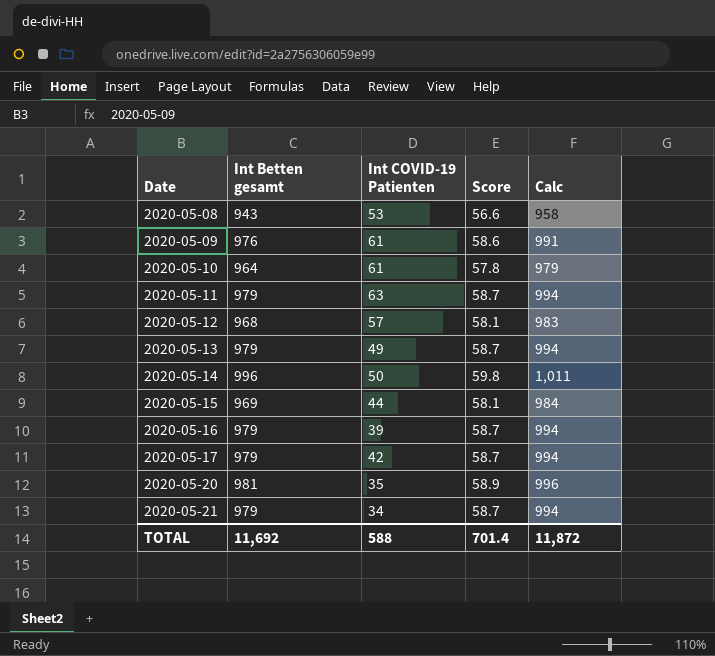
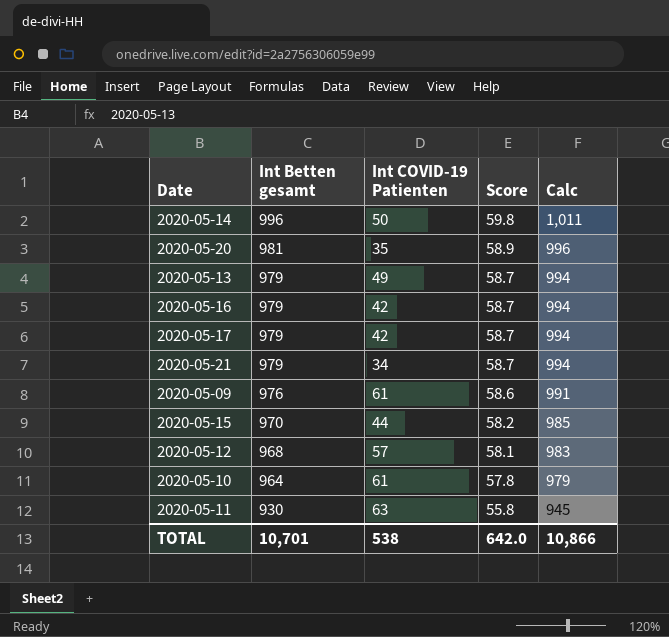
row order: Date ascending -> Int Betten gesamt descending
row 2020-05-08: 943 | 53 | 56.6 | 958 -> none
2020-05-16 | Int COVID-19 Patienten: 39 -> 42
2020-05-15 | Int Betten gesamt: 969 -> 970
2020-05-15 | Score: 58.1 -> 58.2
2020-05-15 | Calc: 984 -> 985
2020-05-11 | Int Betten gesamt: 979 -> 930
2020-05-11 | Score: 58.7 -> 55.8
2020-05-11 | Calc: 994 -> 945
TOTAL | Int Betten gesamt: 11,692 -> 10,701
TOTAL | Int COVID-19 Patienten: 588 -> 538
TOTAL | Score: 701.4 -> 642.0
TOTAL | Calc: 11,872 -> 10,866

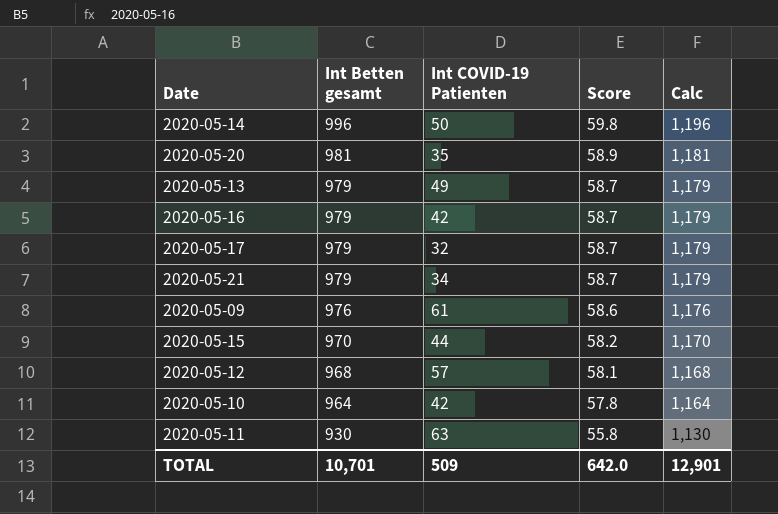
column Calc | formula: [Int Betten gesamt] + 15 -> [Int Betten gesamt] + 200
2020-05-17 | Int COVID-19 Patienten: 42 -> 32
2020-05-10 | Int COVID-19 Patienten: 61 -> 42
TOTAL | Int COVID-19 Patienten: 538 -> 509
TOTAL | Calc: 10,866 -> 12,901

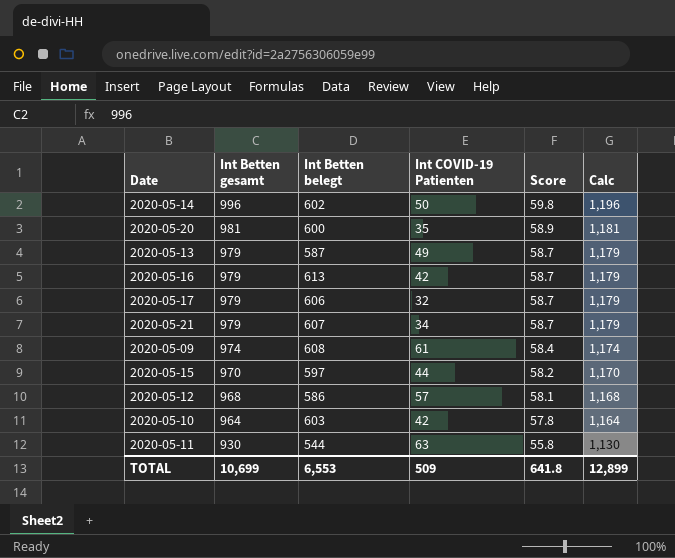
column Int Betten belegt | position: none -> 3
2020-05-09 | Int Betten gesamt: 976 -> 974
2020-05-09 | Score: 58.6 -> 58.4
2020-05-09 | Calc: 1,176 -> 1,174
TOTAL | Int Betten gesamt: 10,701 -> 10,699
TOTAL | Score: 642.0 -> 641.8
TOTAL | Calc: 12,901 -> 12,899

